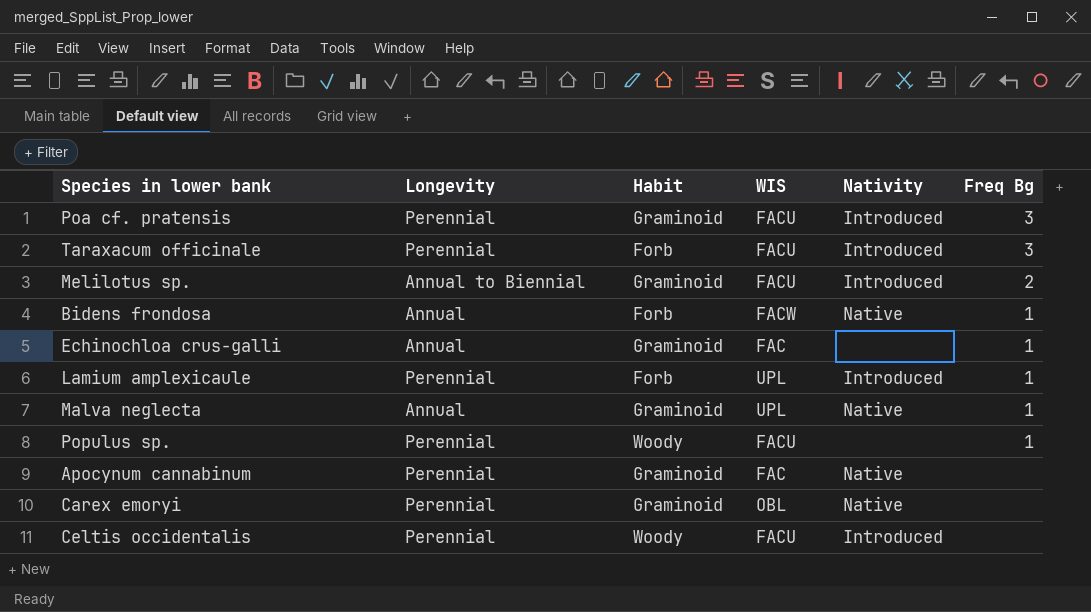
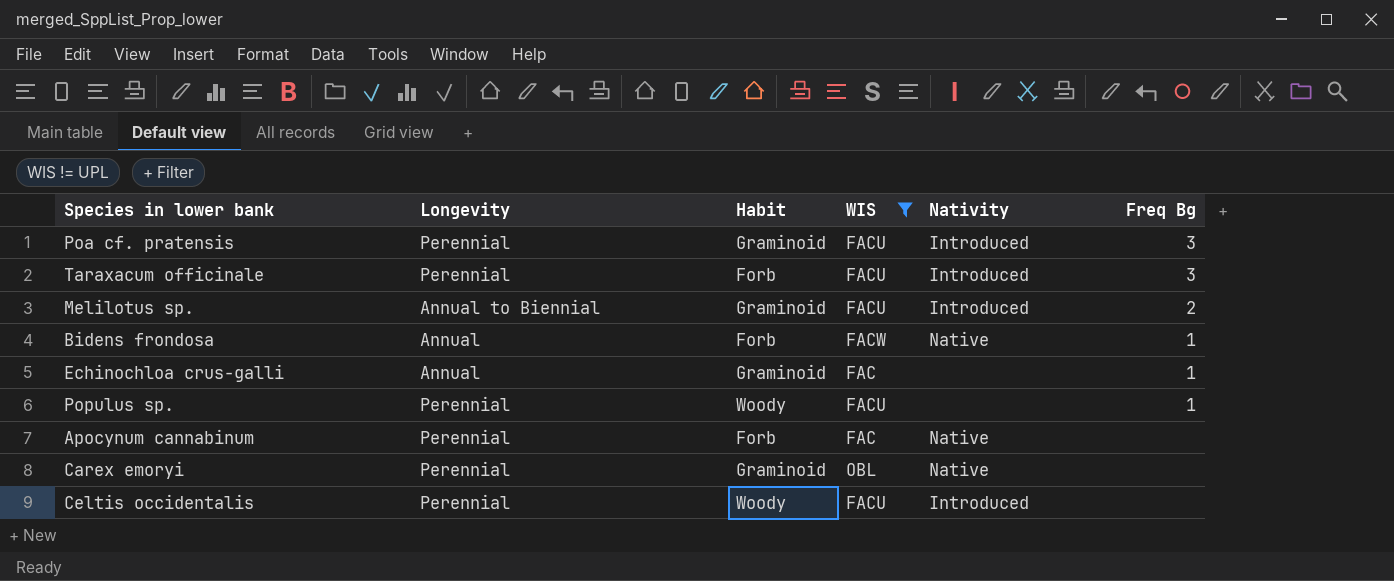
filter: none -> WIS != UPL
Apocynum cannabinum | Habit: Graminoid -> Forb

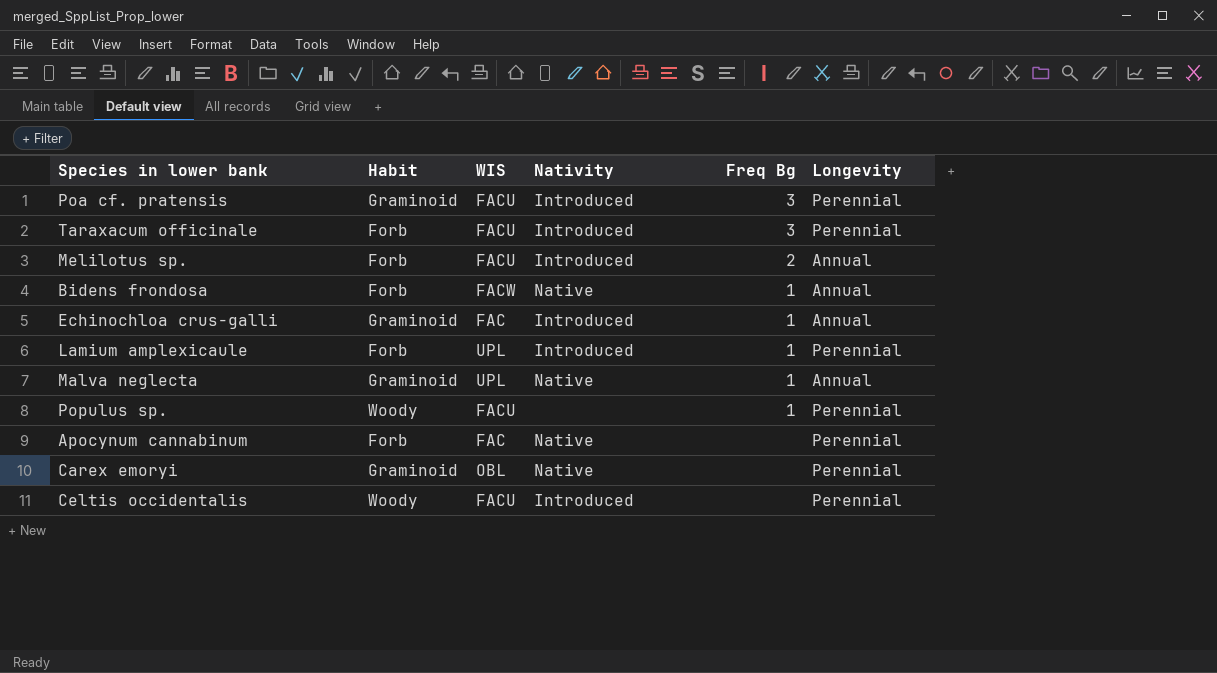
filter: WIS != UPL -> none
column Longevity | position: 2 -> 6
Melilotus sp. | Habit: Graminoid -> Forb
Melilotus sp. | Longevity: Annual to Biennial -> Annual
Echinochloa crus-galli | Nativity: none -> Introduced

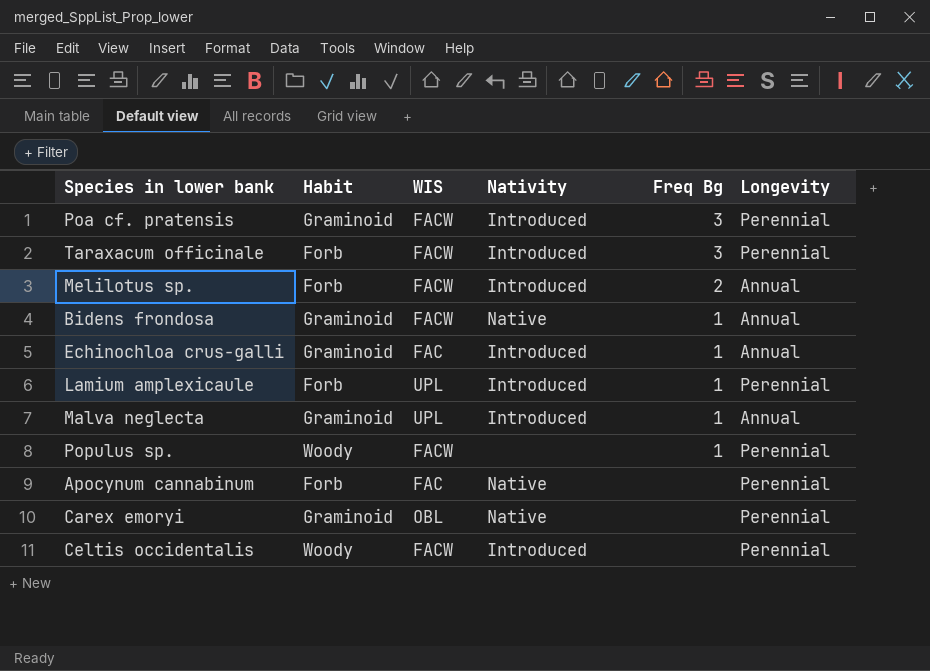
Poa cf. pratensis | WIS: FACU -> FACW
Taraxacum officinale | WIS: FACU -> FACW
Melilotus sp. | WIS: FACU -> FACW
Bidens frondosa | Habit: Forb -> Graminoid
Malva neglecta | Nativity: Native -> Introduced
Populus sp. | WIS: FACU -> FACW
Celtis occidentalis | WIS: FACU -> FACW

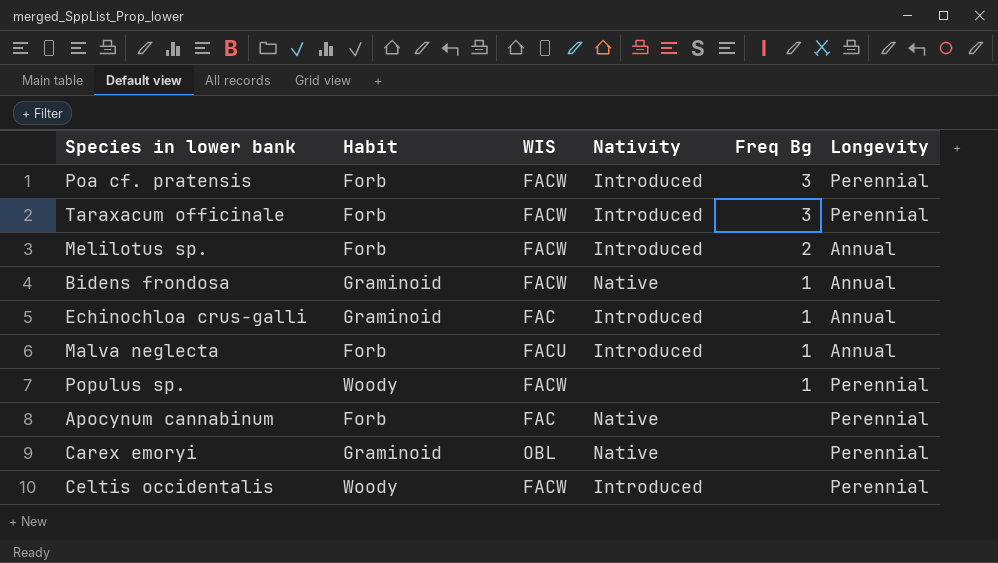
row Lamium amplexicaule: Forb | UPL | Introduced | 1 | Perennial -> none
Poa cf. pratensis | Habit: Graminoid -> Forb
Malva neglecta | Habit: Graminoid -> Forb
Malva neglecta | WIS: UPL -> FACU

